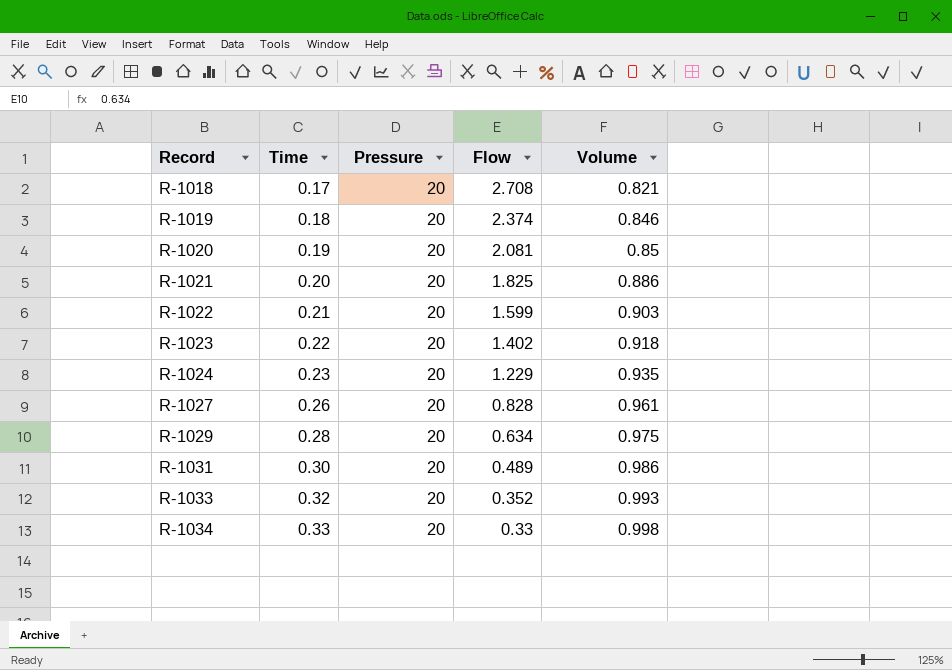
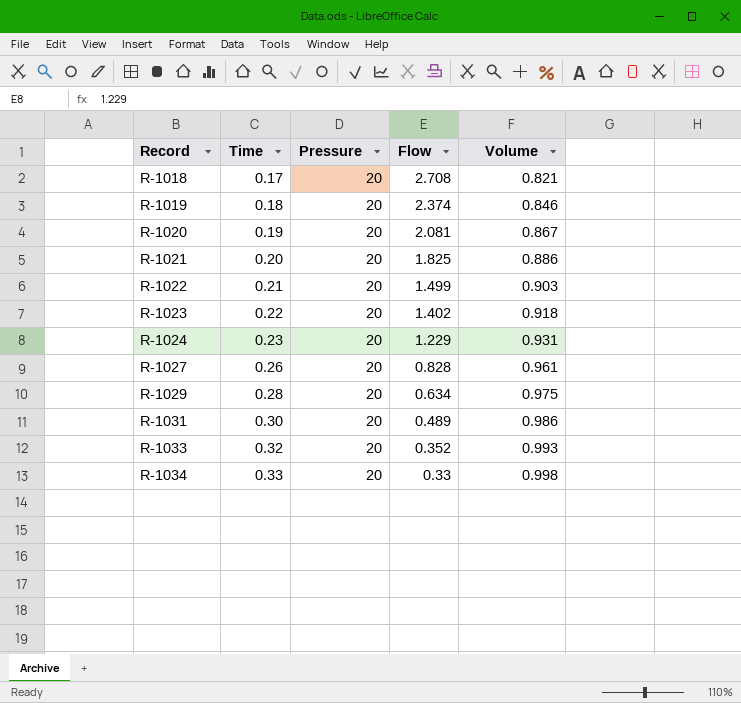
R-1020 | Volume: 0.85 -> 0.867
R-1022 | Flow: 1.599 -> 1.499
R-1024 | Volume: 0.935 -> 0.931

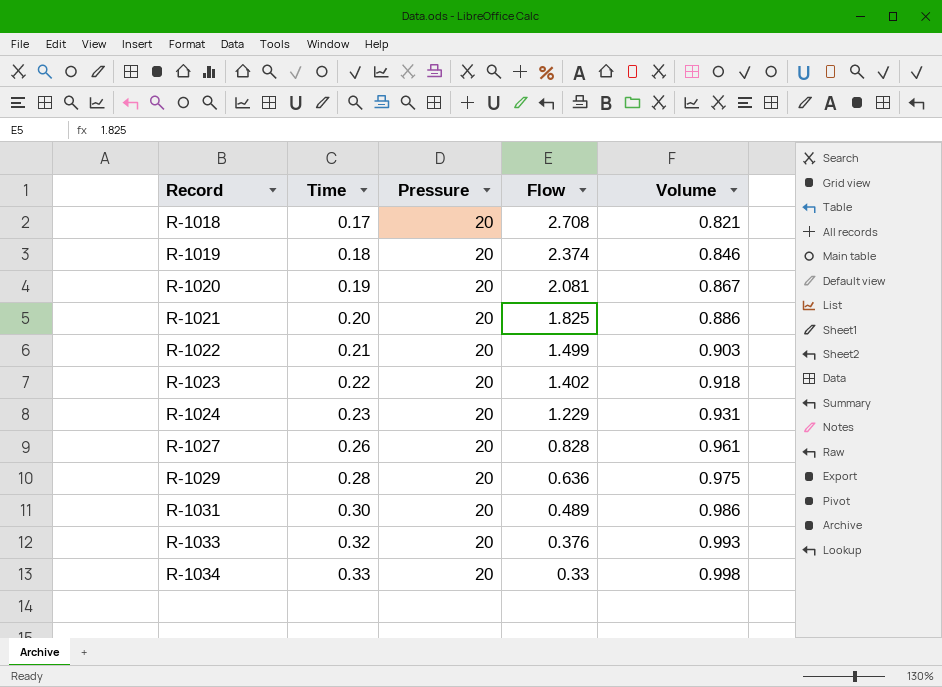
R-1029 | Flow: 0.634 -> 0.636
R-1033 | Flow: 0.352 -> 0.376

